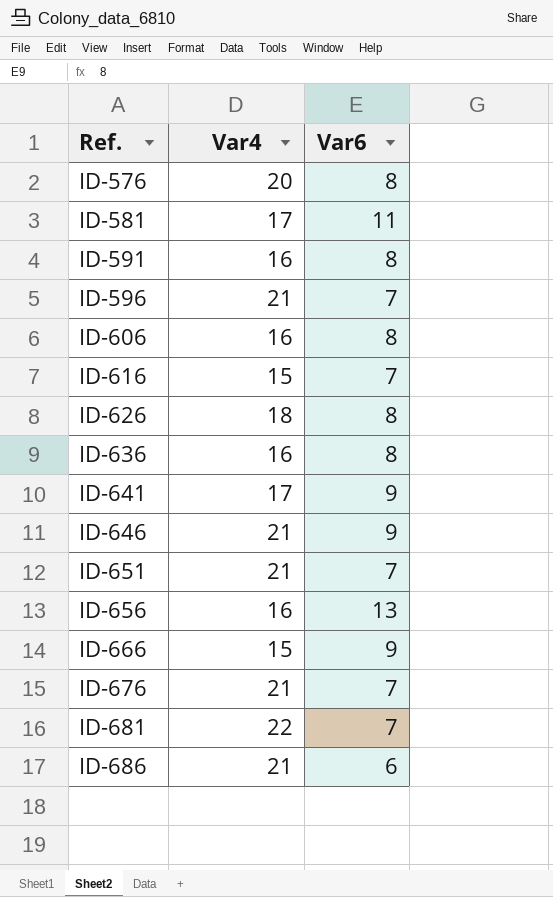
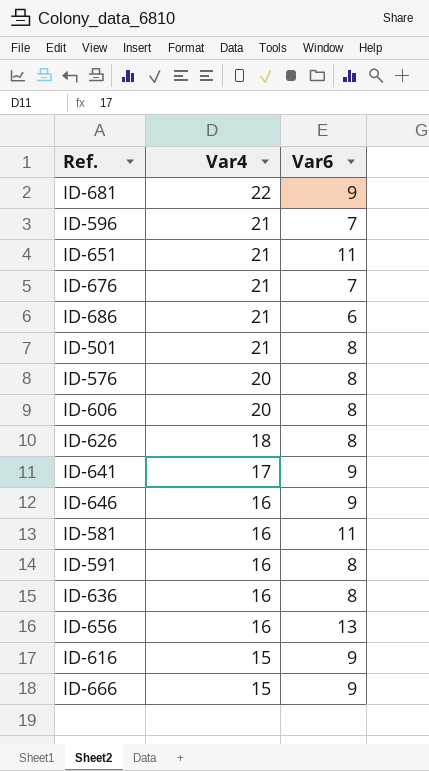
row order: Ref. ascending -> Var4 descending
ID-681 | Var6: 7 -> 9
ID-651 | Var6: 7 -> 11
row ID-501: none -> 21 | 8
ID-606 | Var4: 16 -> 20
ID-646 | Var4: 21 -> 16
ID-581 | Var4: 17 -> 16
ID-616 | Var6: 7 -> 9

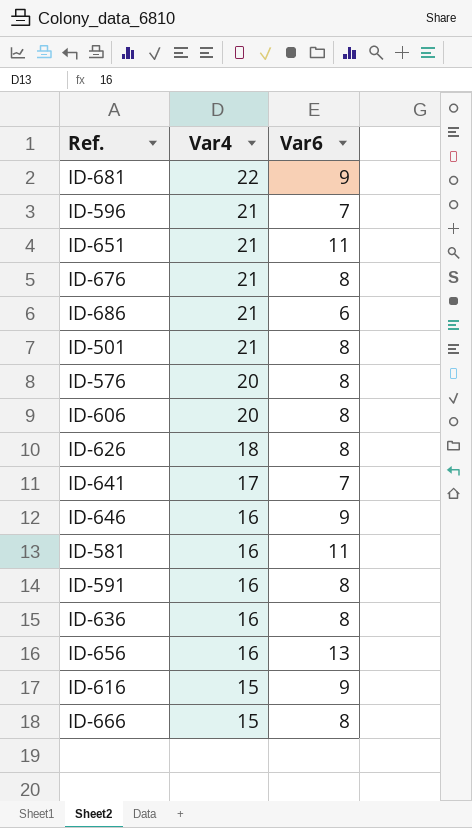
ID-676 | Var6: 7 -> 8
ID-641 | Var6: 9 -> 7
ID-666 | Var6: 9 -> 8

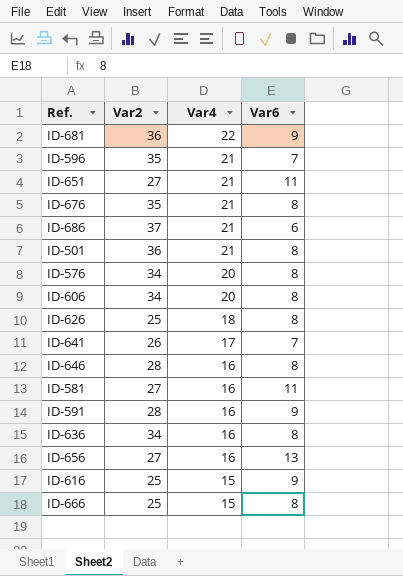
column Var2 | position: none -> 2
ID-646 | Var6: 9 -> 8
ID-591 | Var6: 8 -> 9

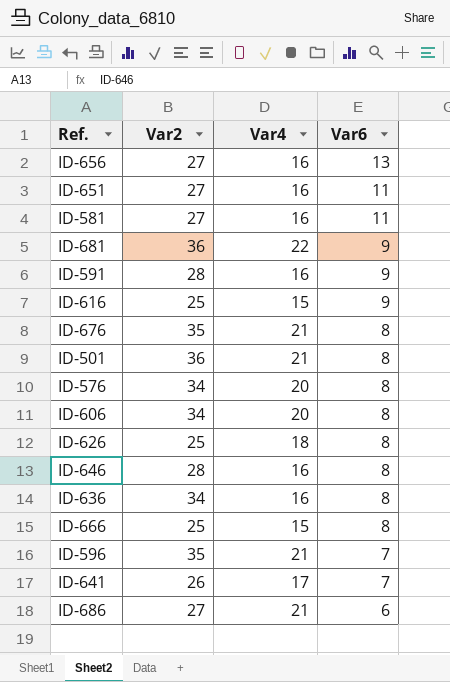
row order: Var4 descending -> Var6 descending
ID-651 | Var4: 21 -> 16
ID-686 | Var2: 37 -> 27

